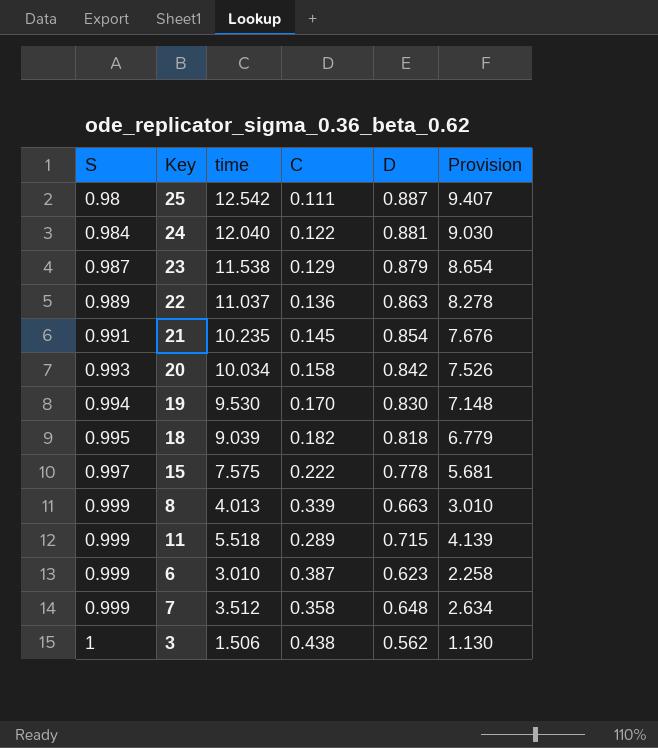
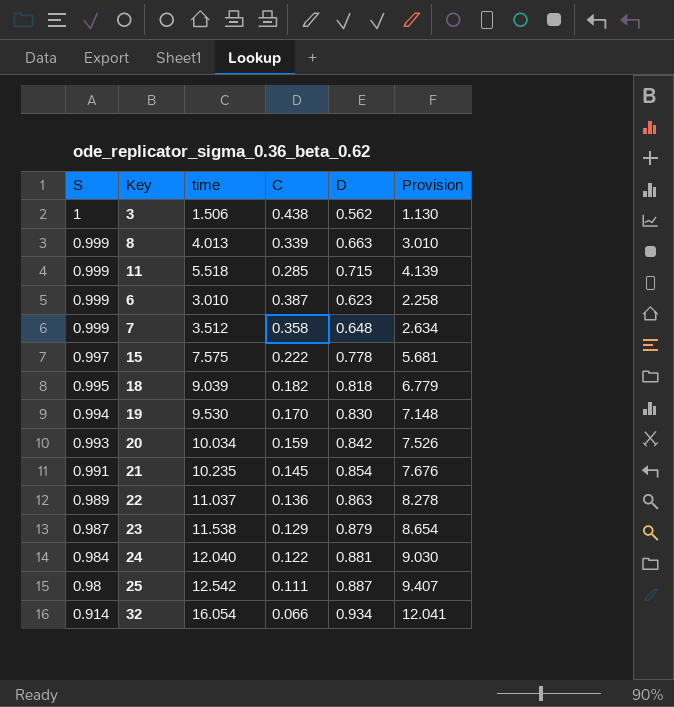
row order: S ascending -> S descending
11 | C: 0.289 -> 0.285
20 | C: 0.158 -> 0.159
row 32: none -> 0.914 | 16.054 | 0.066 | 0.934 | 12.041

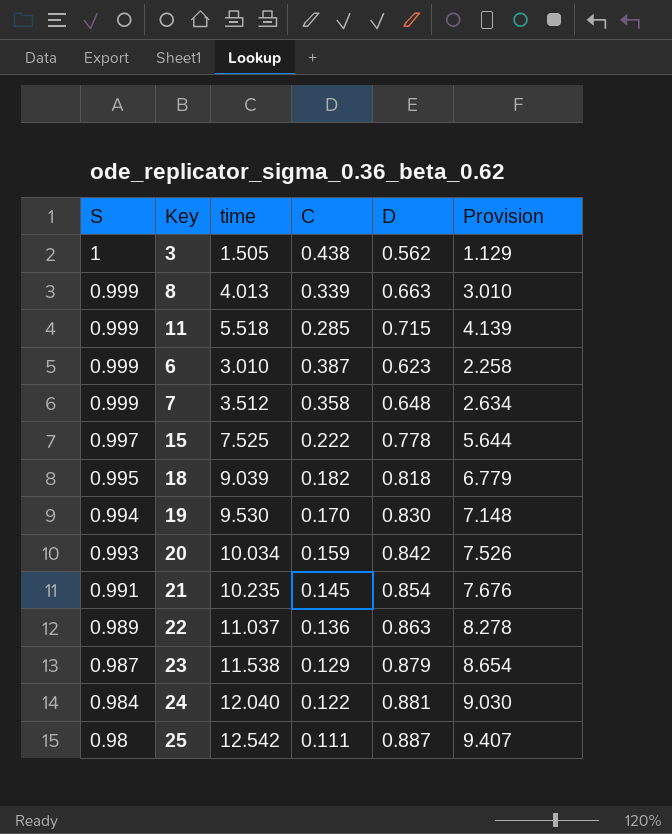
row 32: 0.914 | 16.054 | 0.066 | 0.934 | 12.041 -> none
3 | time: 1.506 -> 1.505
3 | Provision: 1.130 -> 1.129
15 | time: 7.575 -> 7.525
15 | Provision: 5.681 -> 5.644

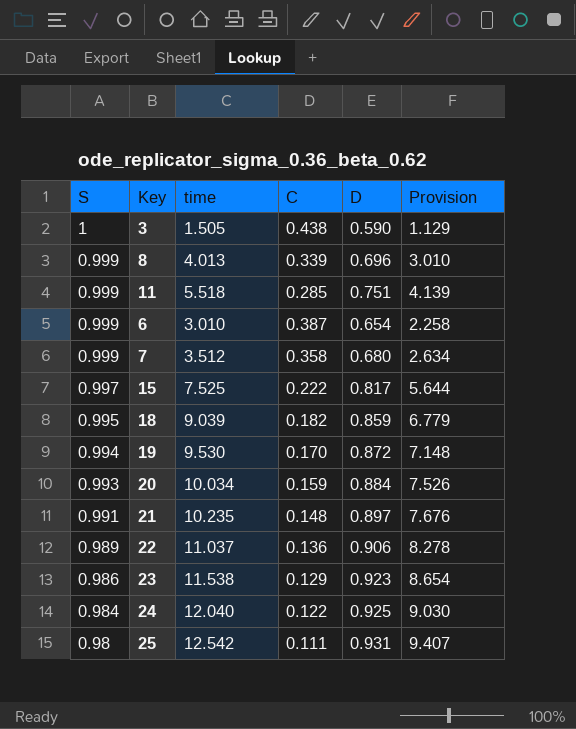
3 | D: 0.562 -> 0.590
8 | D: 0.663 -> 0.696
11 | D: 0.715 -> 0.751
6 | D: 0.623 -> 0.654
7 | D: 0.648 -> 0.680
15 | D: 0.778 -> 0.817
18 | D: 0.818 -> 0.859
19 | D: 0.830 -> 0.872
20 | D: 0.842 -> 0.884
21 | C: 0.145 -> 0.148
21 | D: 0.854 -> 0.897
22 | D: 0.863 -> 0.906
23 | S: 0.987 -> 0.986
23 | D: 0.879 -> 0.923
24 | D: 0.881 -> 0.925
25 | D: 0.887 -> 0.931

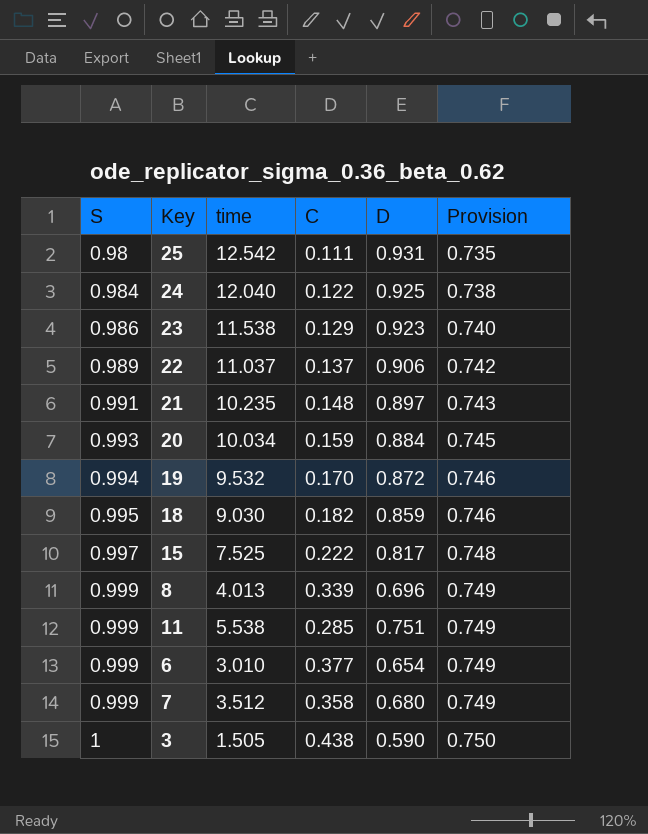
row order: S descending -> S ascending
column Provision | formula: [time] * 0.75 -> [S] * 0.75
22 | C: 0.136 -> 0.137
19 | time: 9.530 -> 9.532
18 | time: 9.039 -> 9.030
11 | time: 5.518 -> 5.538
6 | C: 0.387 -> 0.377

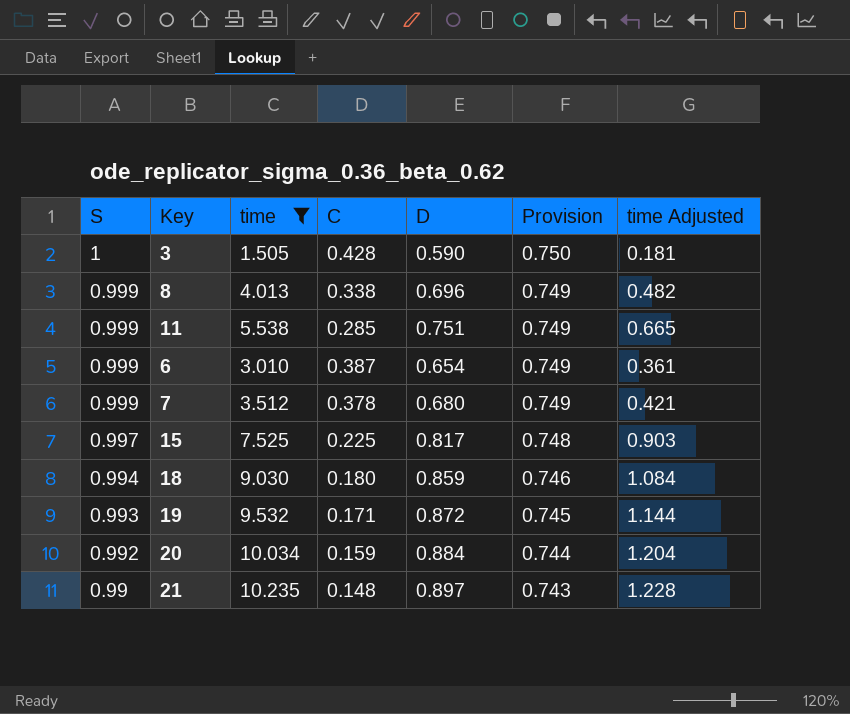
filter: none -> time <= 10.235
row order: S ascending -> S descending
column time Adjusted | formula: none -> [time] * 0.12
3 | C: 0.438 -> 0.428
8 | C: 0.339 -> 0.338
6 | C: 0.377 -> 0.387
7 | C: 0.358 -> 0.378
15 | C: 0.222 -> 0.225
18 | S: 0.995 -> 0.994
18 | C: 0.182 -> 0.180
19 | S: 0.994 -> 0.993
19 | C: 0.170 -> 0.171
19 | Provision: 0.746 -> 0.745
20 | S: 0.993 -> 0.992
20 | Provision: 0.745 -> 0.744
21 | S: 0.991 -> 0.99

